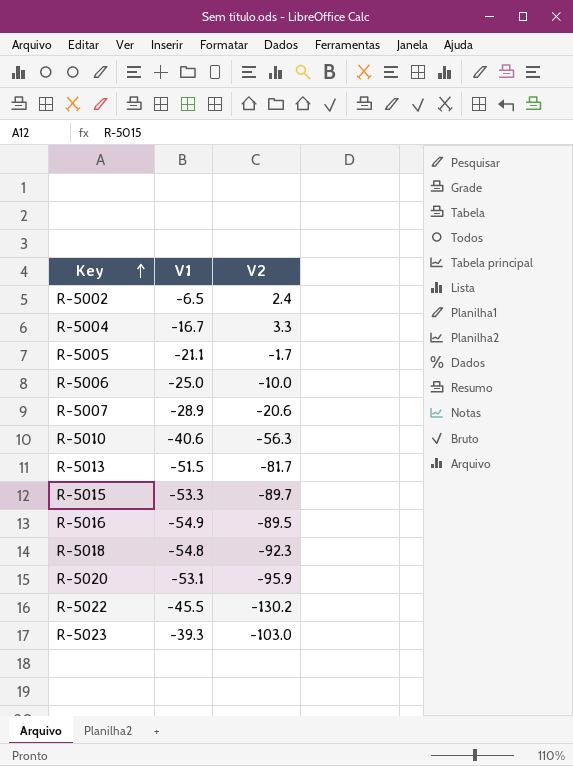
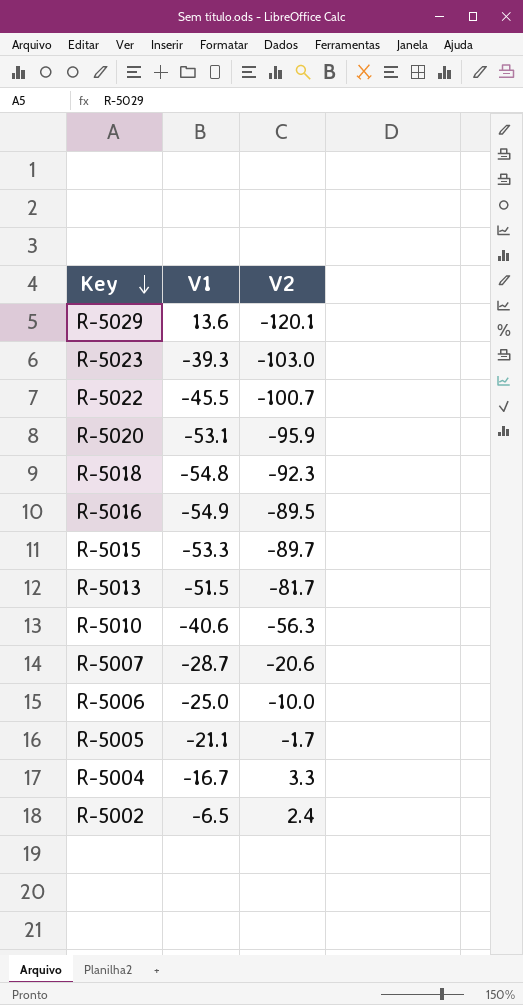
row order: Key ascending -> Key descending
row R-5029: none -> 13.6 | -120.1
R-5022 | V2: -130.2 -> -100.7
R-5007 | V1: -28.9 -> -28.7

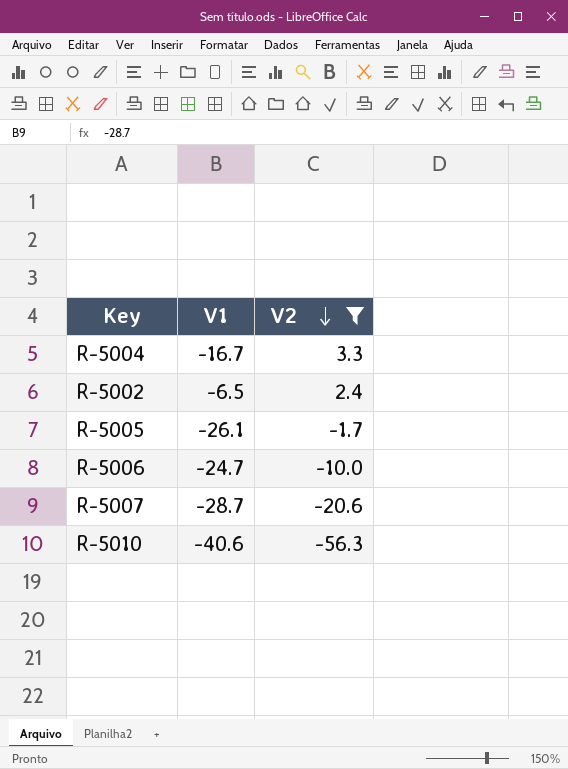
filter: none -> V2 >= -56.3
row order: Key descending -> V2 descending
R-5005 | V1: -21.1 -> -26.1
R-5006 | V1: -25.0 -> -24.7

